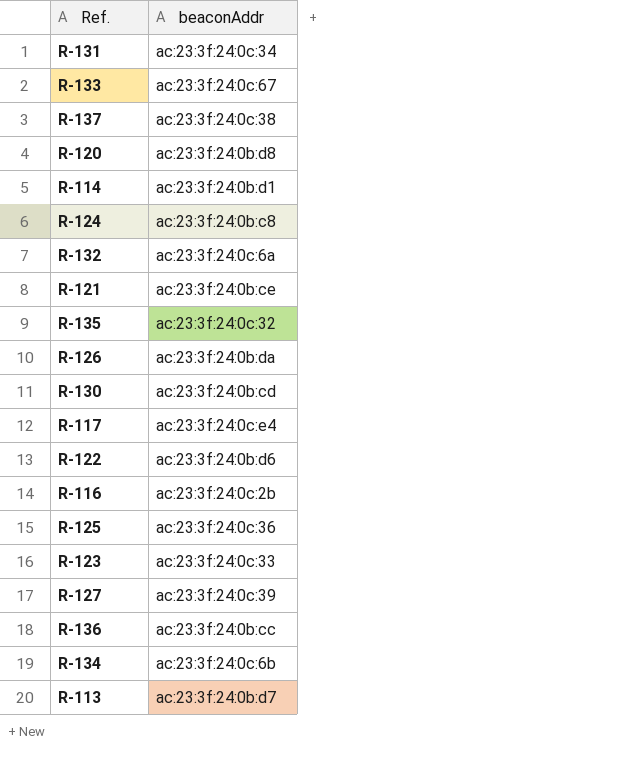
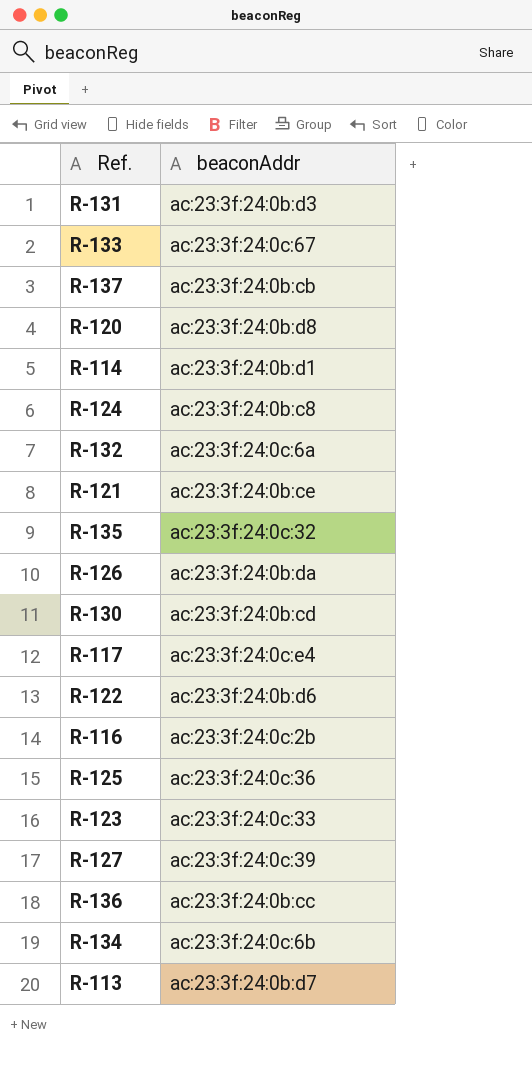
R-131 | beaconAddr: ac:23:3f:24:0c:34 -> ac:23:3f:24:0b:d3
R-137 | beaconAddr: ac:23:3f:24:0c:38 -> ac:23:3f:24:0b:cb

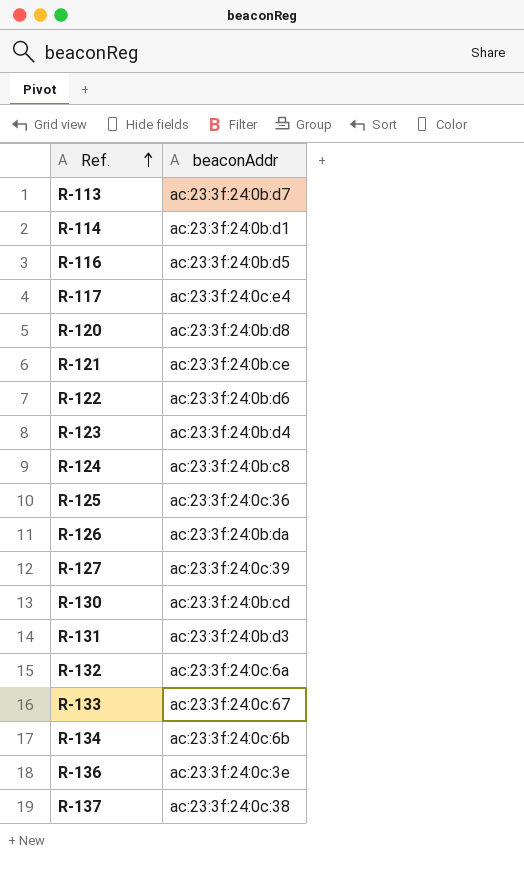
row order: none -> Ref. ascending
row R-135: ac:23:3f:24:0c:32 -> none
R-116 | beaconAddr: ac:23:3f:24:0c:2b -> ac:23:3f:24:0b:d5
R-123 | beaconAddr: ac:23:3f:24:0c:33 -> ac:23:3f:24:0b:d4
R-136 | beaconAddr: ac:23:3f:24:0b:cc -> ac:23:3f:24:0c:3e
R-137 | beaconAddr: ac:23:3f:24:0b:cb -> ac:23:3f:24:0c:38

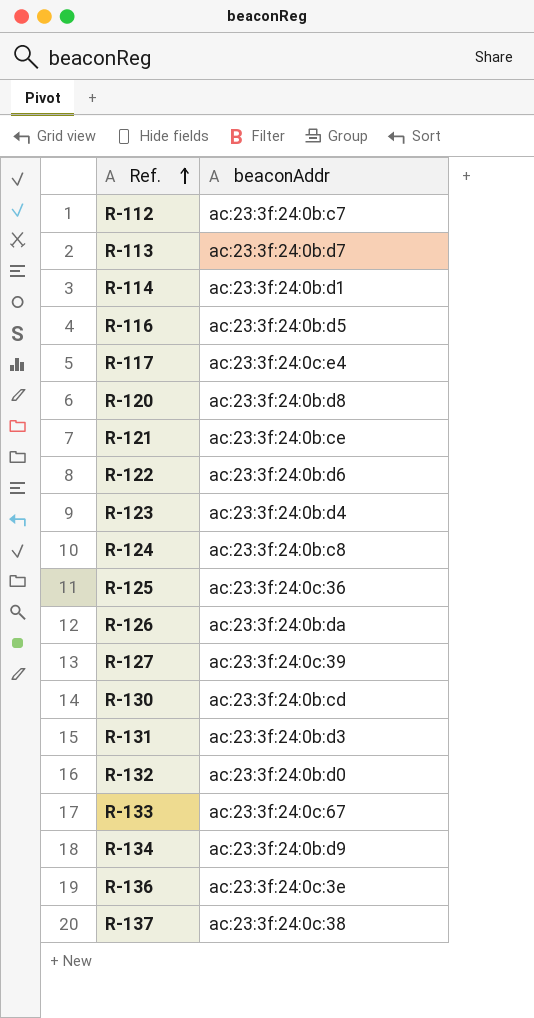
row R-112: none -> ac:23:3f:24:0b:c7
R-132 | beaconAddr: ac:23:3f:24:0c:6a -> ac:23:3f:24:0b:d0
R-134 | beaconAddr: ac:23:3f:24:0c:6b -> ac:23:3f:24:0b:d9

